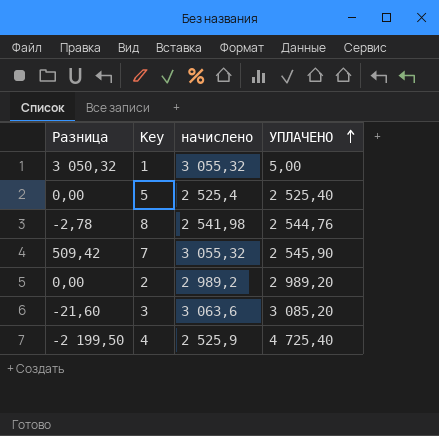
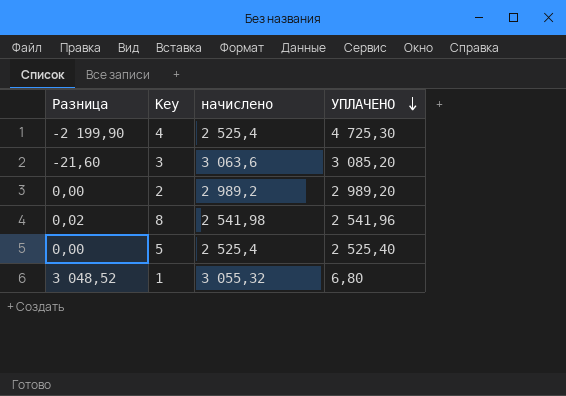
row order: УПЛАЧЕНО ascending -> УПЛАЧЕНО descending
row 7: 509,42 | 3 055,32 | 2 545,90 -> none
4 | Разница: -2 199,50 -> -2 199,90
4 | начислено: 2 525,9 -> 2 525,4
4 | УПЛАЧЕНО: 4 725,40 -> 4 725,30
8 | Разница: -2,78 -> 0,02
8 | УПЛАЧЕНО: 2 544,76 -> 2 541,96
1 | Разница: 3 050,32 -> 3 048,52
1 | УПЛАЧЕНО: 5,00 -> 6,80

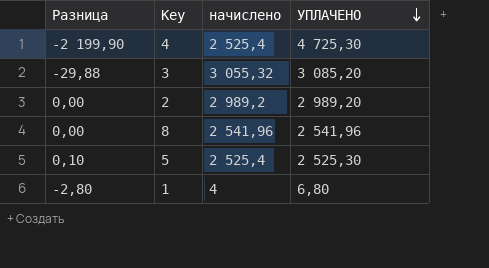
3 | Разница: -21,60 -> -29,88
3 | начислено: 3 063,6 -> 3 055,32
8 | Разница: 0,02 -> 0,00
8 | начислено: 2 541,98 -> 2 541,96
5 | Разница: 0,00 -> 0,10
5 | УПЛАЧЕНО: 2 525,40 -> 2 525,30
1 | Разница: 3 048,52 -> -2,80
1 | начислено: 3 055,32 -> 4

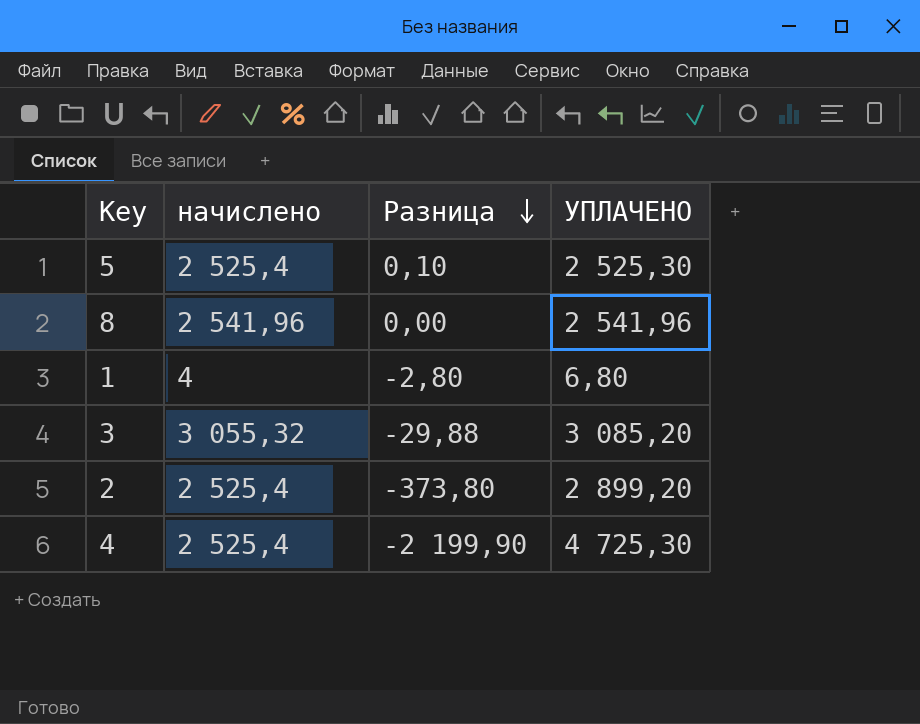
row order: УПЛАЧЕНО descending -> Разница descending
column Разница | position: 1 -> 3
2 | начислено: 2 989,2 -> 2 525,4
2 | Разница: 0,00 -> -373,80
2 | УПЛАЧЕНО: 2 989,20 -> 2 899,20

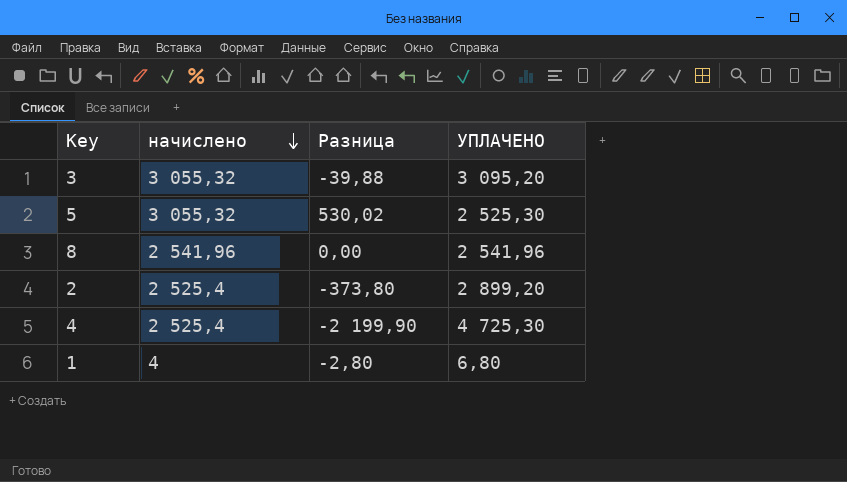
row order: Разница descending -> начислено descending
3 | Разница: -29,88 -> -39,88
3 | УПЛАЧЕНО: 3 085,20 -> 3 095,20
5 | начислено: 2 525,4 -> 3 055,32
5 | Разница: 0,10 -> 530,02

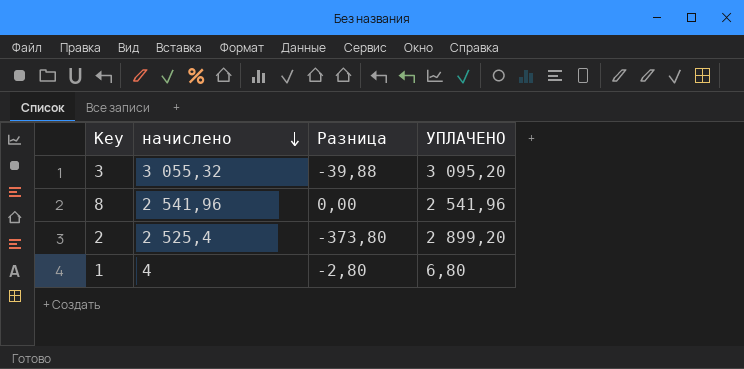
row 5: 3 055,32 | 530,02 | 2 525,30 -> none
row 4: 2 525,4 | -2 199,90 | 4 725,30 -> none

